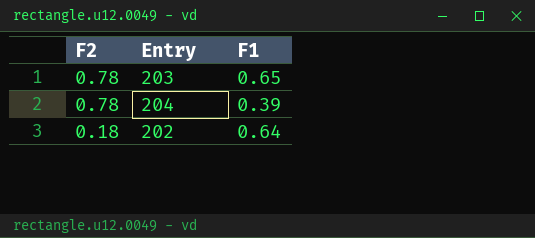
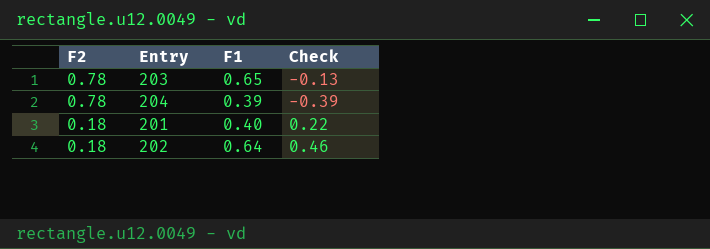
column Check | formula: none -> [F1] - [F2]
row 201: none -> 0.18 | 0.40 | 0.22

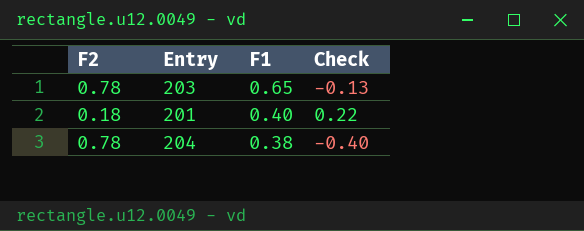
row order: F2 descending -> F1 descending
row 202: 0.18 | 0.64 | 0.46 -> none
204 | F1: 0.39 -> 0.38
204 | Check: -0.39 -> -0.40

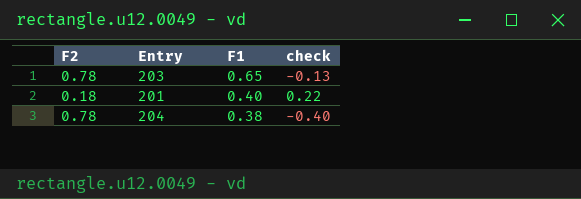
column name: Check -> check

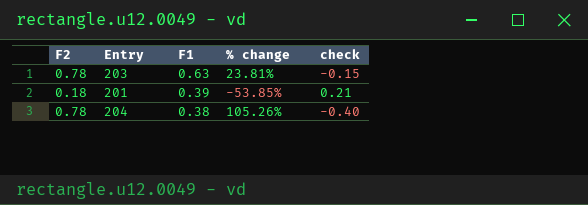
column % change | formula: none -> ([F2] - [F1]) / [F1]
203 | F1: 0.65 -> 0.63
203 | check: -0.13 -> -0.15
201 | F1: 0.40 -> 0.39
201 | check: 0.22 -> 0.21

